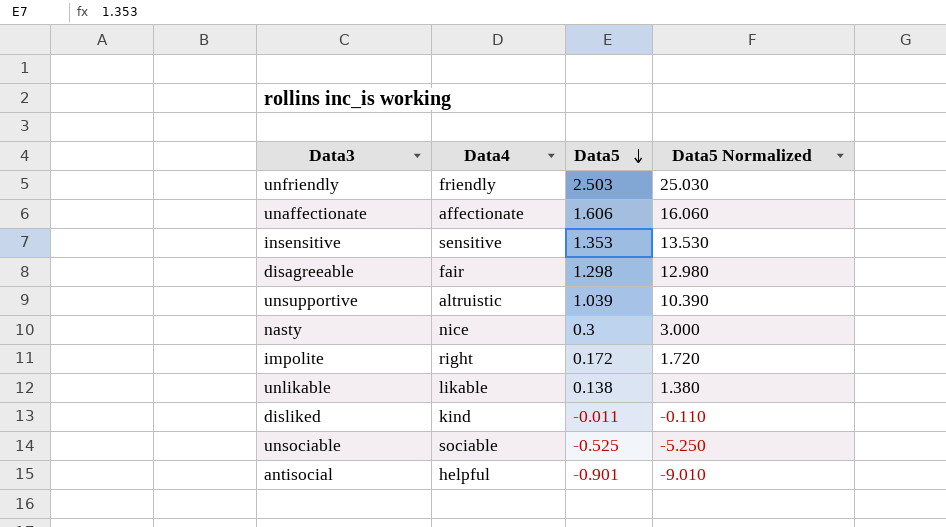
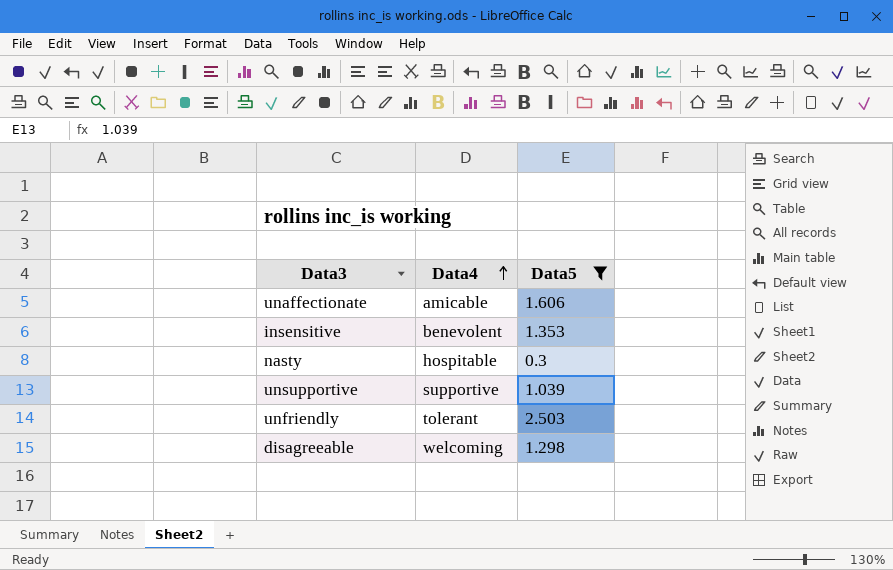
filter: none -> Data5 >= 0.3
row order: Data5 descending -> Data4 ascending
column Data5 Normalized | formula: [Data5] * 10 -> none
unaffectionate | Data4: affectionate -> amicable
insensitive | Data4: sensitive -> benevolent
nasty | Data4: nice -> hospitable
unsupportive | Data4: altruistic -> supportive
unfriendly | Data4: friendly -> tolerant
disagreeable | Data4: fair -> welcoming

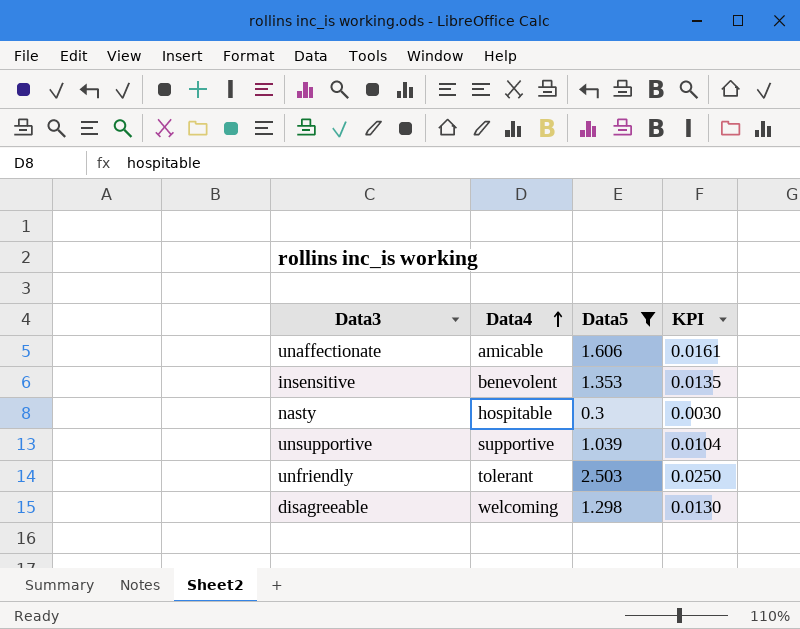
column KPI | formula: none -> [Data5] * 0.01

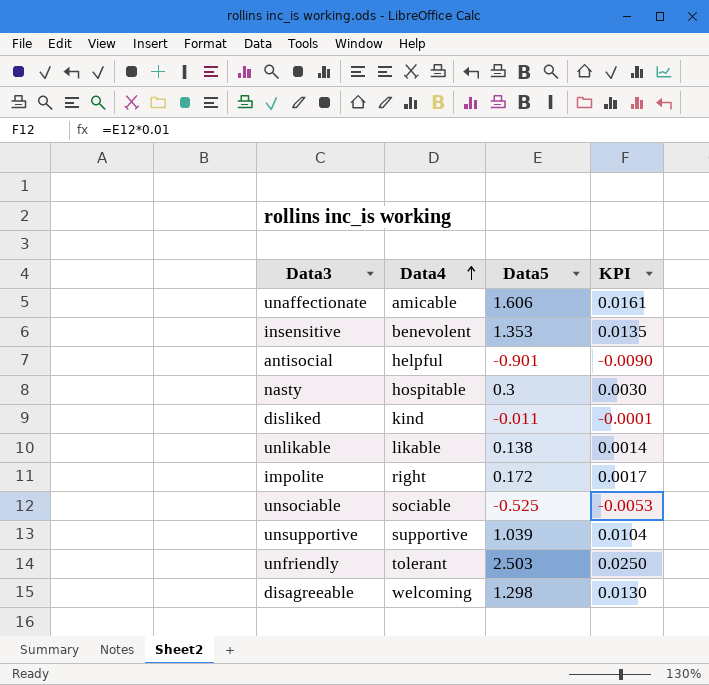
filter: Data5 >= 0.3 -> none

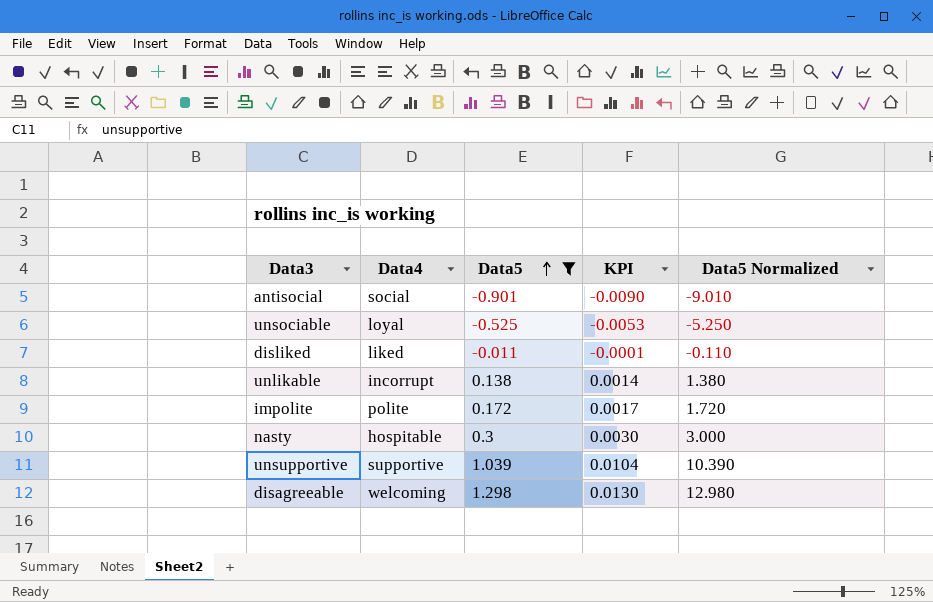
filter: none -> Data5 <= 1.298
row order: Data4 ascending -> Data5 ascending
column Data5 Normalized | formula: none -> [Data5] * 10
antisocial | Data4: helpful -> social
unsociable | Data4: sociable -> loyal
disliked | Data4: kind -> liked
unlikable | Data4: likable -> incorrupt
impolite | Data4: right -> polite

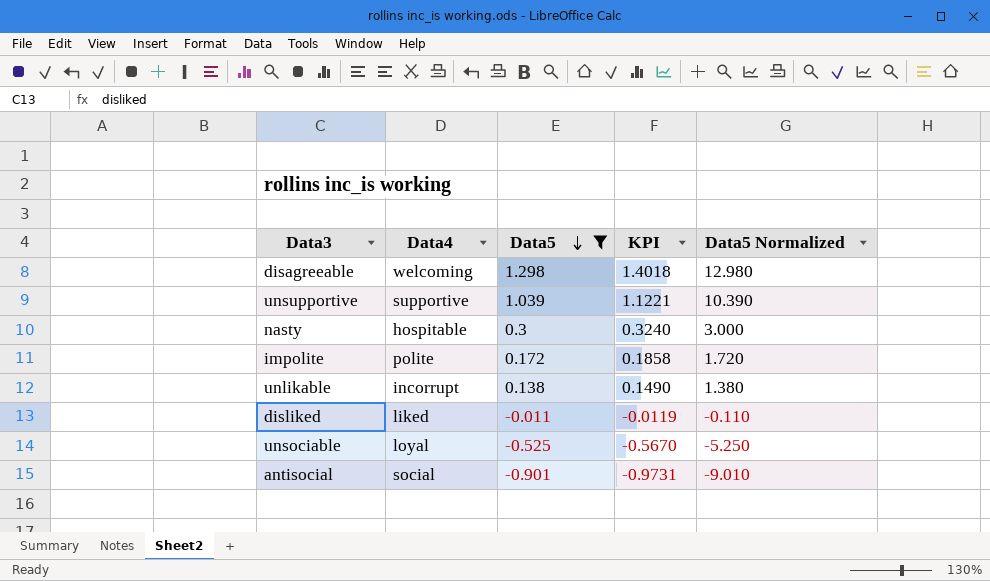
row order: Data5 ascending -> Data5 descending
column KPI | formula: [Data5] * 0.01 -> [Data5] * 1.08

